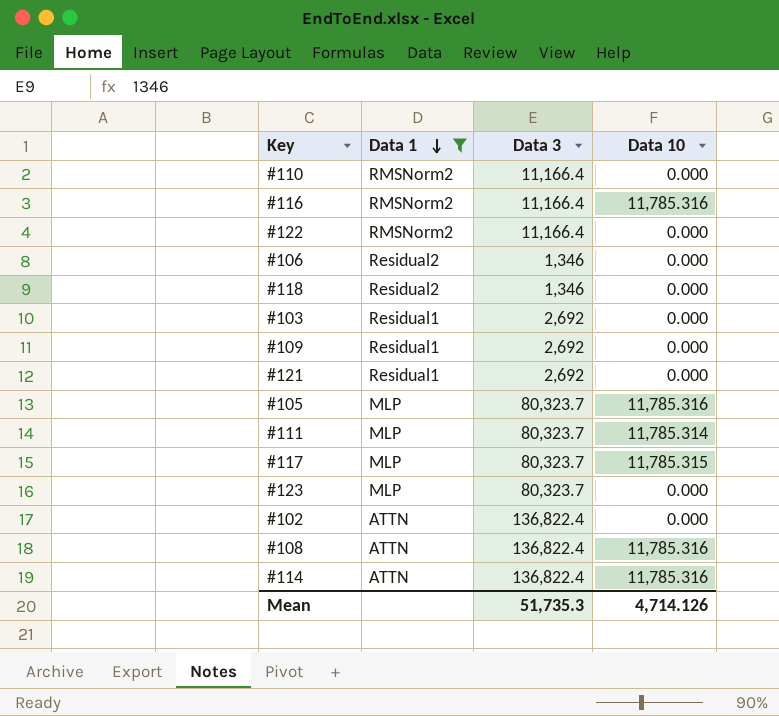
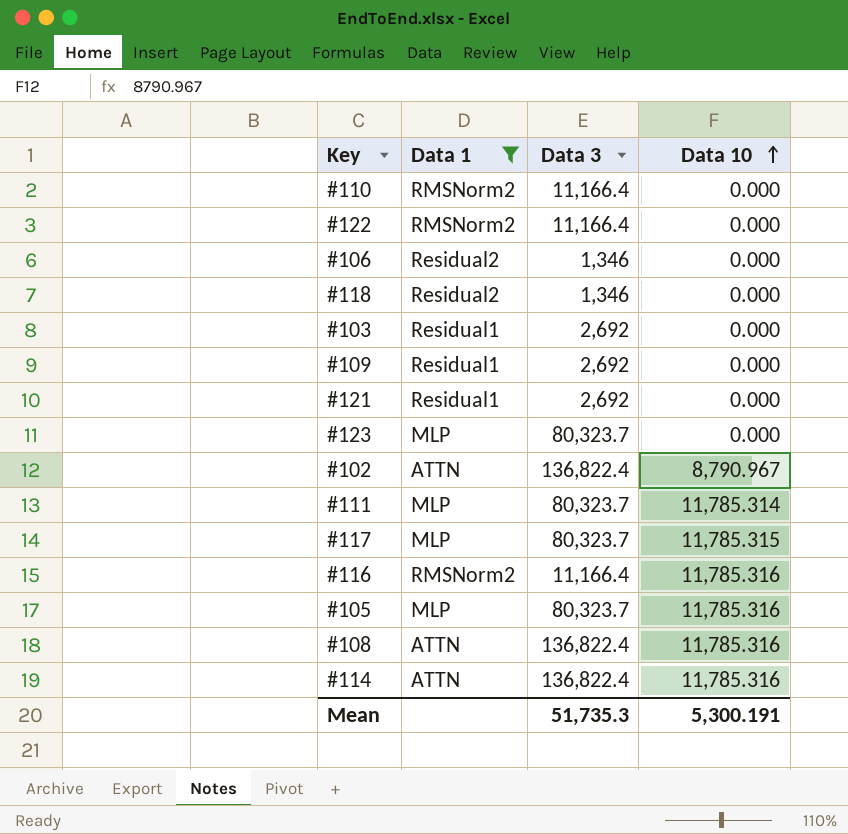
row order: Data 1 descending -> Data 10 ascending
#102 | Data 10: 0.000 -> 8,790.967
Mean | Data 10: 4,714.126 -> 5,300.191

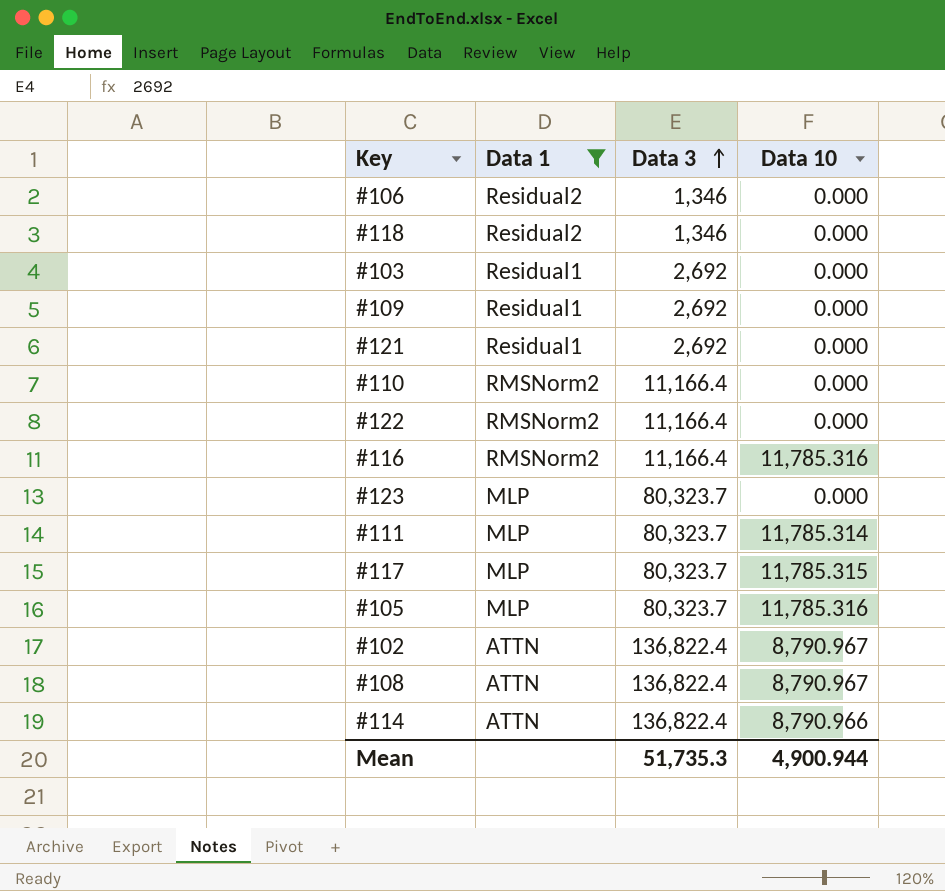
row order: Data 10 ascending -> Data 3 ascending
#108 | Data 10: 11,785.316 -> 8,790.967
#114 | Data 10: 11,785.316 -> 8,790.966
Mean | Data 10: 5,300.191 -> 4,900.944

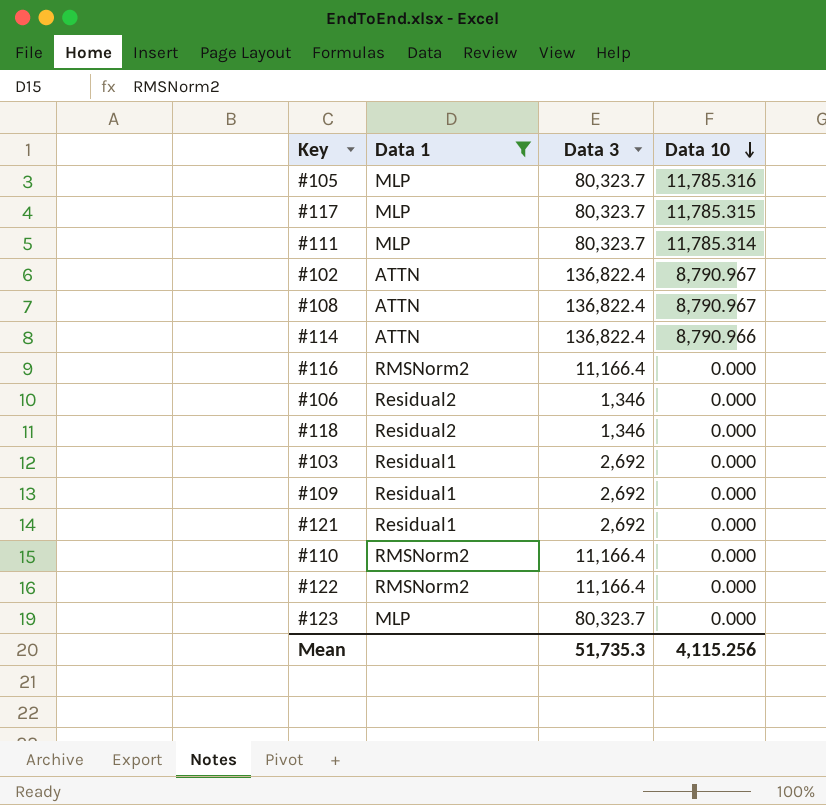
row order: Data 3 ascending -> Data 10 descending
#116 | Data 10: 11,785.316 -> 0.000
Mean | Data 10: 4,900.944 -> 4,115.256

